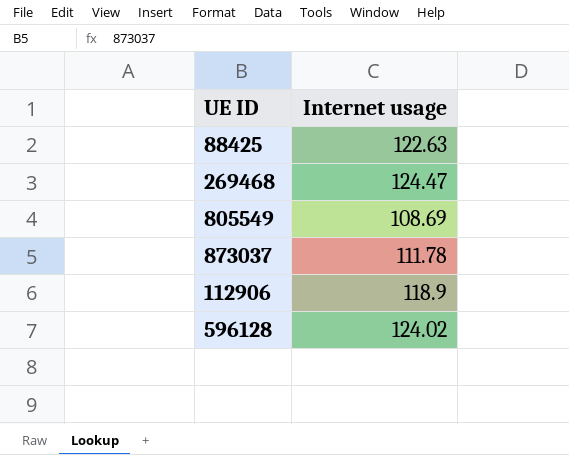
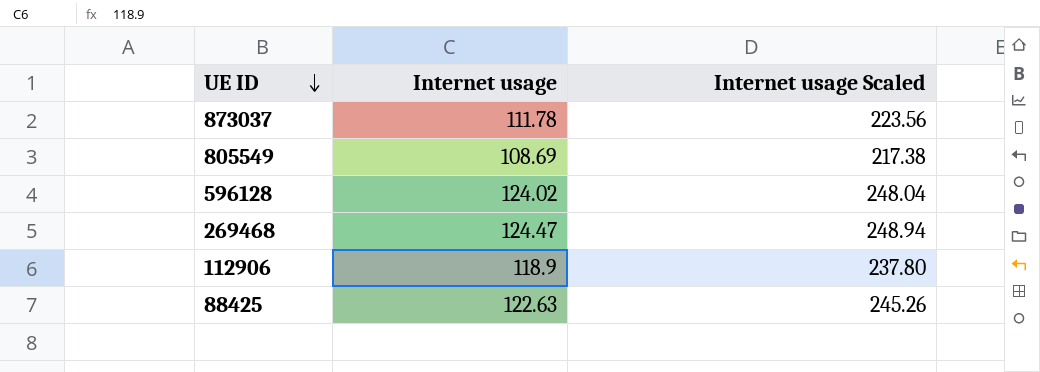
row order: none -> UE ID descending
column Internet usage Scaled | formula: none -> [Internet usage] * 2

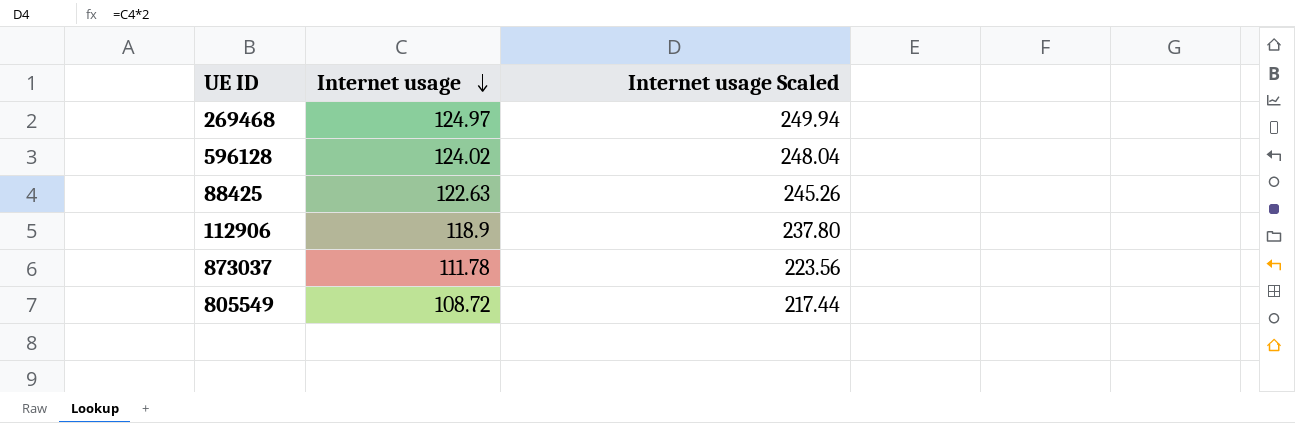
row order: UE ID descending -> Internet usage descending
269468 | Internet usage: 124.47 -> 124.97
269468 | Internet usage Scaled: 248.94 -> 249.94
805549 | Internet usage: 108.69 -> 108.72
805549 | Internet usage Scaled: 217.38 -> 217.44

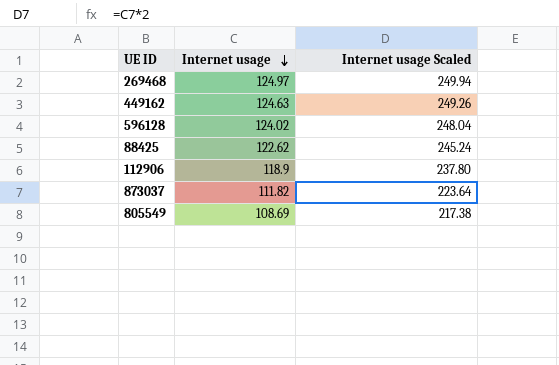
row 449162: none -> 124.63 | 249.26
88425 | Internet usage: 122.63 -> 122.62
88425 | Internet usage Scaled: 245.26 -> 245.24
873037 | Internet usage: 111.78 -> 111.82
873037 | Internet usage Scaled: 223.56 -> 223.64
805549 | Internet usage: 108.72 -> 108.69
805549 | Internet usage Scaled: 217.44 -> 217.38

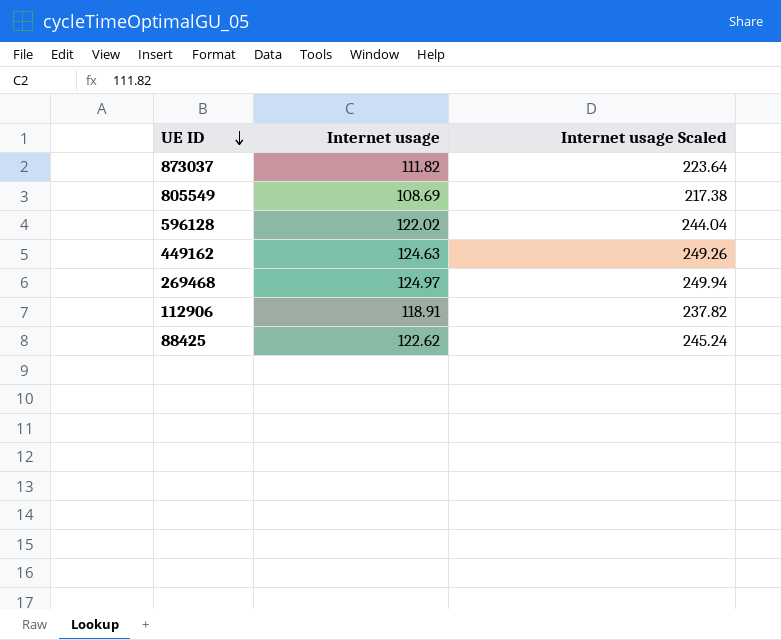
row order: Internet usage descending -> UE ID descending
596128 | Internet usage: 124.02 -> 122.02
596128 | Internet usage Scaled: 248.04 -> 244.04
112906 | Internet usage: 118.9 -> 118.91
112906 | Internet usage Scaled: 237.80 -> 237.82

